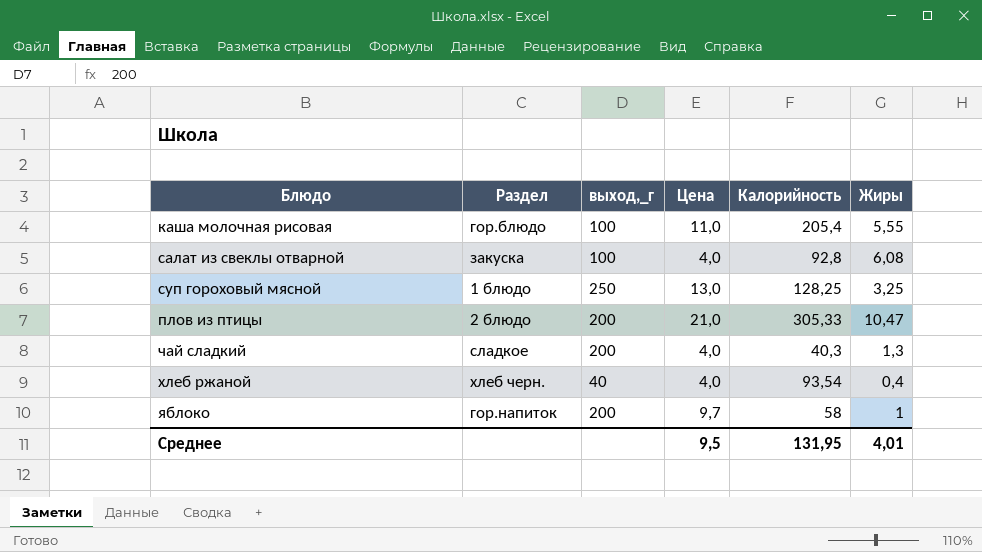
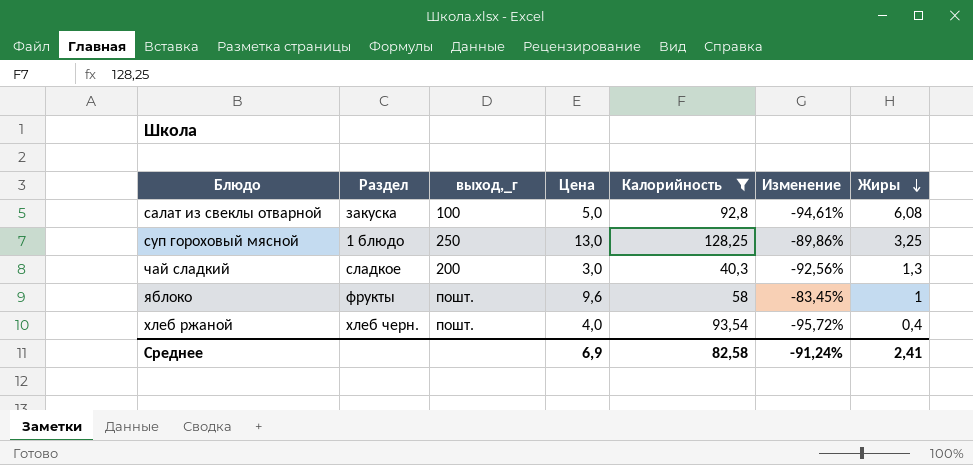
filter: none -> Калорийность <= 128,25
row order: none -> Жиры descending
column Изменение | formula: none -> ([Цена] - [Калорийность]) / [Калорийность]
салат из свеклы отварной | Цена: 4,0 -> 5,0
чай сладкий | Цена: 4,0 -> 3,0
яблоко | Раздел: гор.напиток -> фрукты
яблоко | выход,_г: 200 -> пошт.
яблоко | Цена: 9,7 -> 9,6
хлеб ржаной | выход,_г: 40 -> пошт.
Среднее | Цена: 9,5 -> 6,9
Среднее | Калорийность: 131,95 -> 82,58
Среднее | Жиры: 4,01 -> 2,41

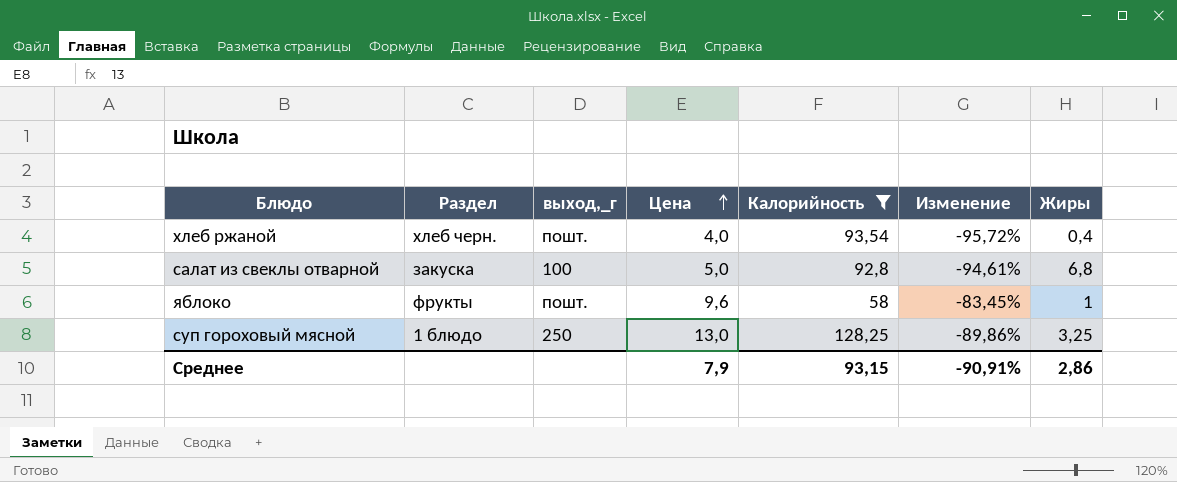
row order: Жиры descending -> Цена ascending
row чай сладкий: сладкое | 200 | 3,0 | 40,3 | -92,56% | 1,3 -> none
салат из свеклы отварной | Жиры: 6,08 -> 6,8
Среднее | Цена: 6,9 -> 7,9
Среднее | Калорийность: 82,58 -> 93,15
Среднее | Изменение: -91,24% -> -90,91%
Среднее | Жиры: 2,41 -> 2,86

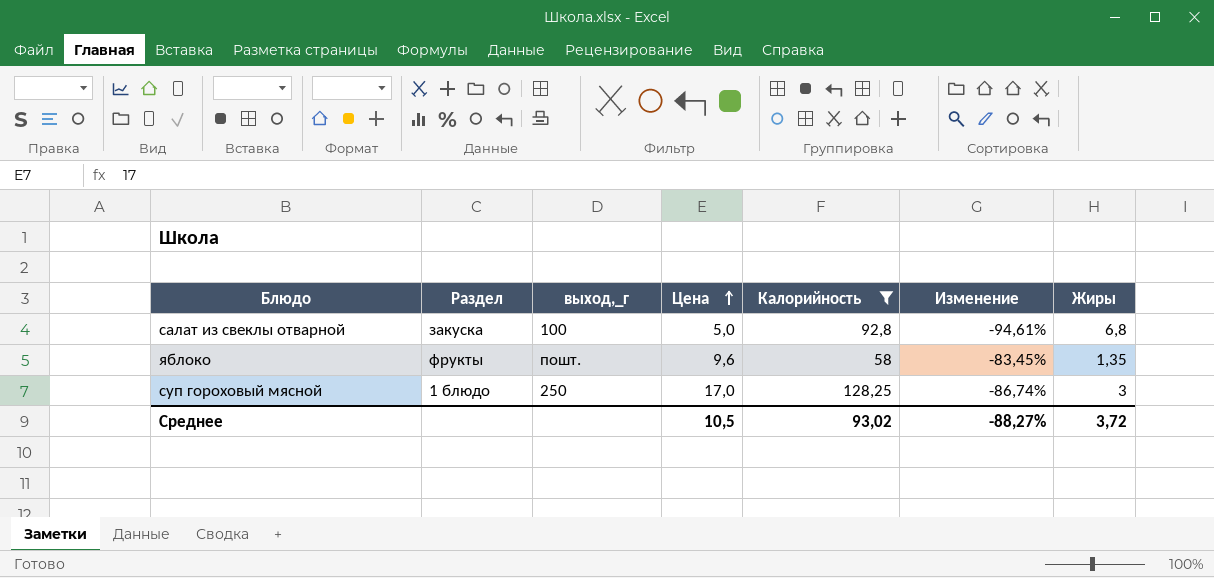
row хлеб ржаной: хлеб черн. | пошт. | 4,0 | 93,54 | -95,72% | 0,4 -> none
яблоко | Жиры: 1 -> 1,35
суп гороховый мясной | Цена: 13,0 -> 17,0
суп гороховый мясной | Изменение: -89,86% -> -86,74%
суп гороховый мясной | Жиры: 3,25 -> 3
Среднее | Цена: 7,9 -> 10,5
Среднее | Калорийность: 93,15 -> 93,02
Среднее | Изменение: -90,91% -> -88,27%
Среднее | Жиры: 2,86 -> 3,72

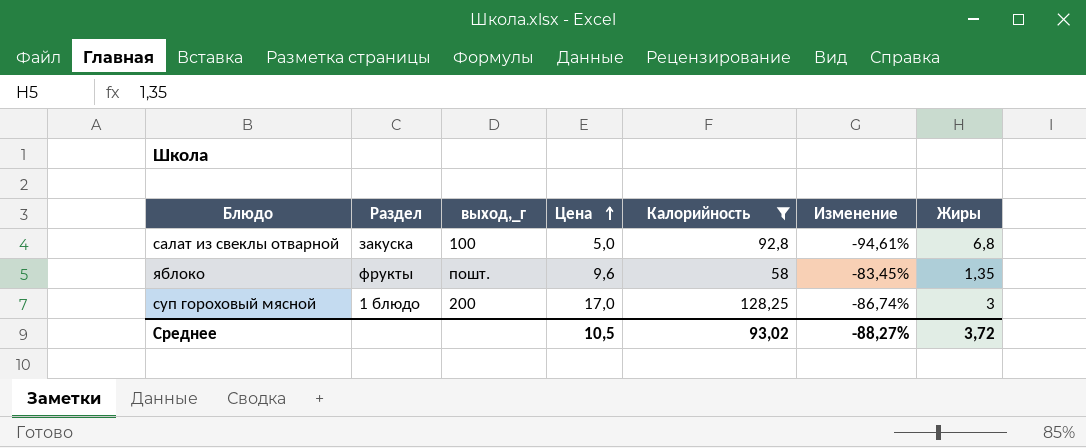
суп гороховый мясной | выход,_г: 250 -> 200

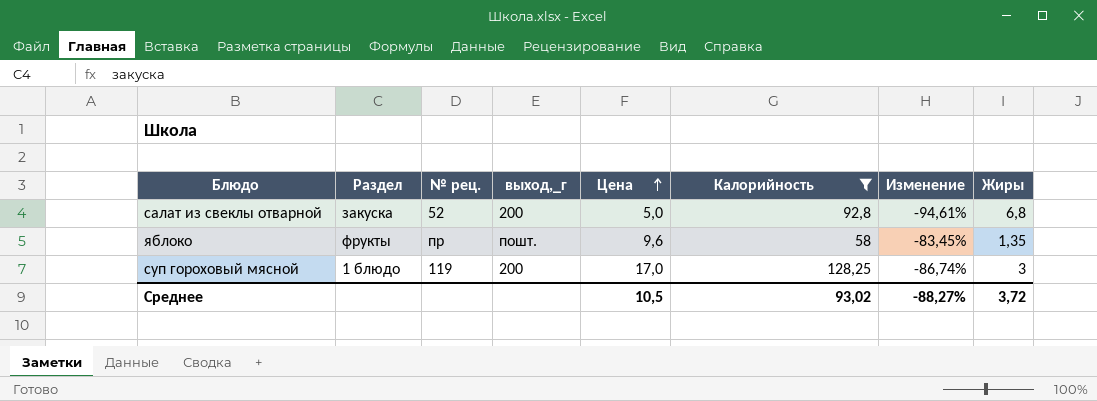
column № рец. | position: none -> 3
салат из свеклы отварной | выход,_г: 100 -> 200

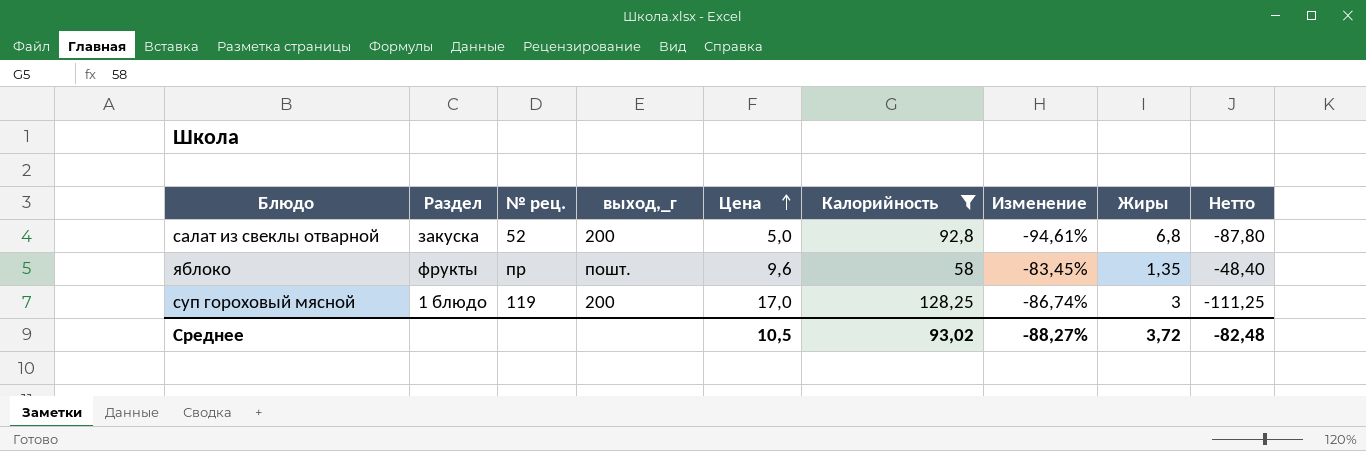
column Нетто | formula: none -> [Цена] - [Калорийность]

